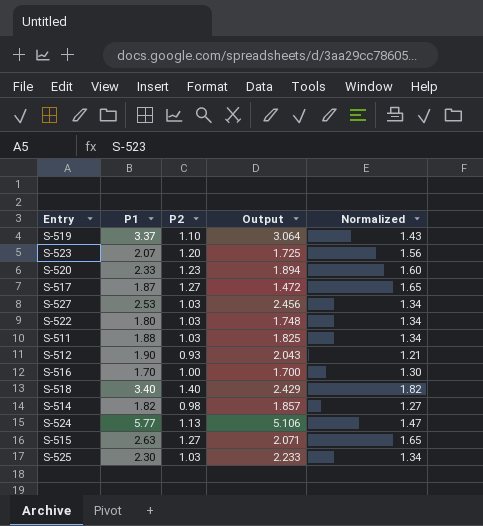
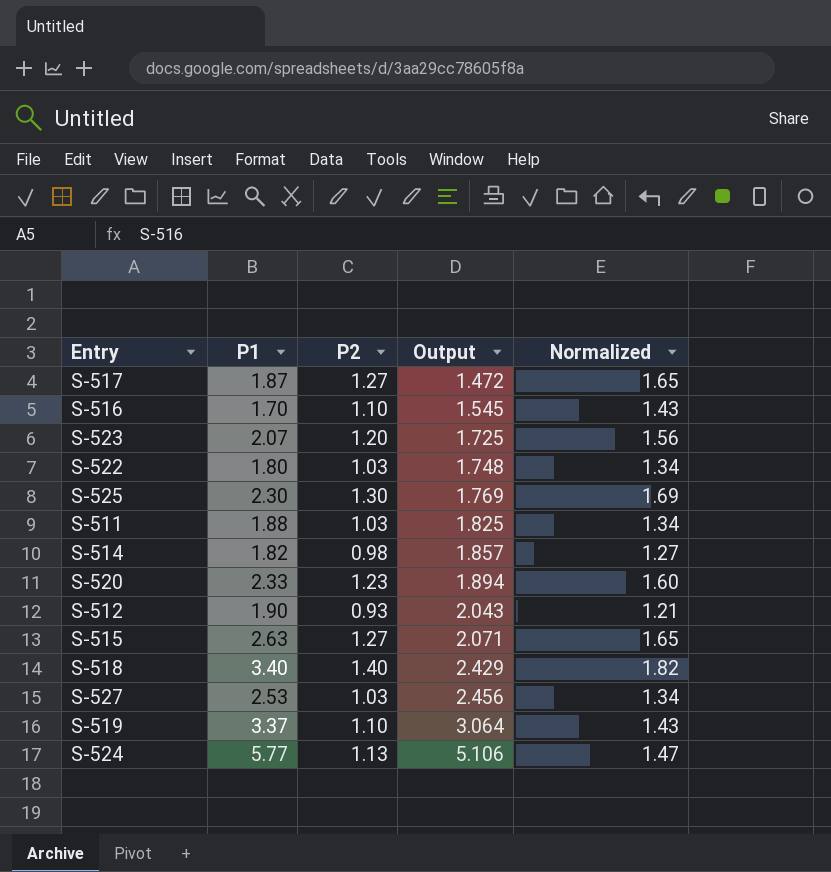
row order: none -> Output ascending
S-516 | P2: 1.00 -> 1.10
S-516 | Output: 1.700 -> 1.545
S-516 | Normalized: 1.30 -> 1.43
S-525 | P2: 1.03 -> 1.30
S-525 | Output: 2.233 -> 1.769
S-525 | Normalized: 1.34 -> 1.69

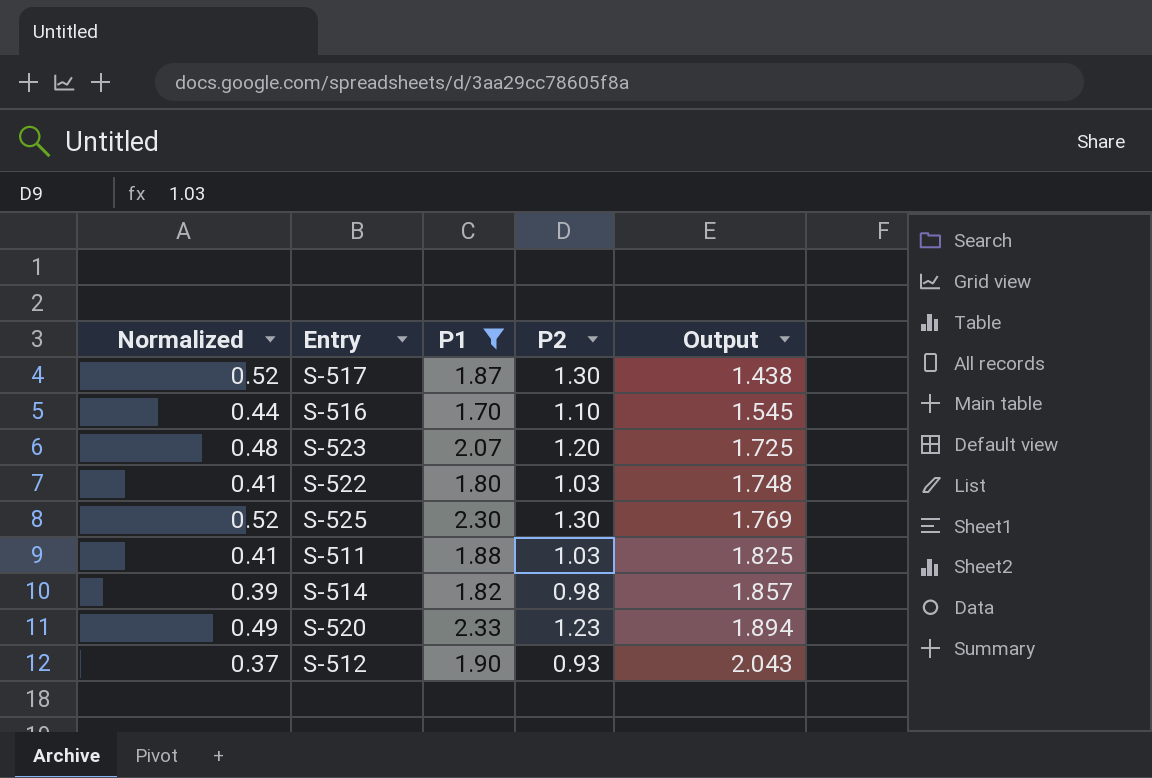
filter: none -> P1 <= 2.33
column Normalized | formula: [P2] * 1.3 -> [P2] * 0.4
column Normalized | position: 5 -> 1
S-517 | P2: 1.27 -> 1.30
S-517 | Output: 1.472 -> 1.438

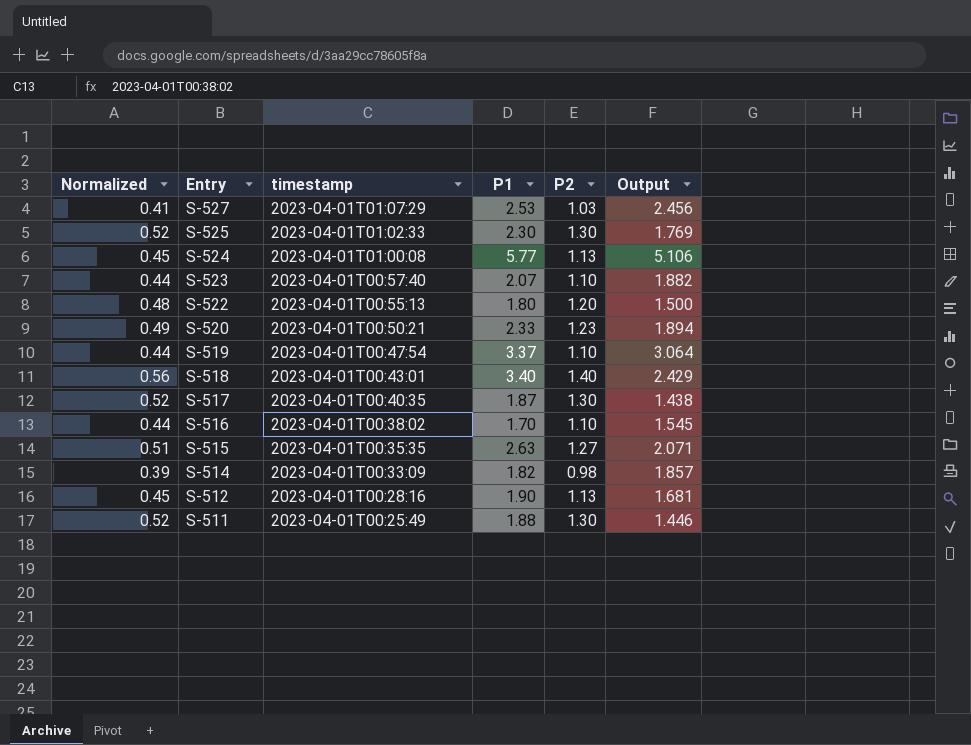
filter: P1 <= 2.33 -> none
row order: Output ascending -> Entry descending
column timestamp | position: none -> 3
S-523 | Normalized: 0.48 -> 0.44
S-523 | P2: 1.20 -> 1.10
S-523 | Output: 1.725 -> 1.882
S-522 | Normalized: 0.41 -> 0.48
S-522 | P2: 1.03 -> 1.20
S-522 | Output: 1.748 -> 1.500
S-512 | Normalized: 0.37 -> 0.45
S-512 | P2: 0.93 -> 1.13
S-512 | Output: 2.043 -> 1.681
S-511 | Normalized: 0.41 -> 0.52
S-511 | P2: 1.03 -> 1.30
S-511 | Output: 1.825 -> 1.446

